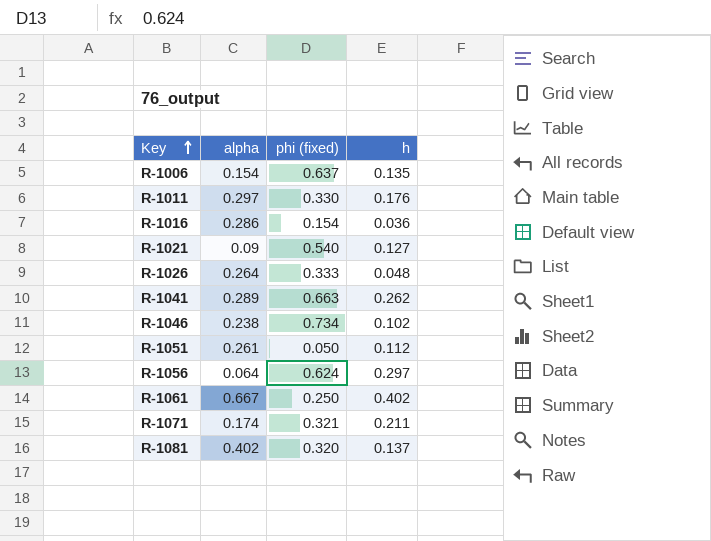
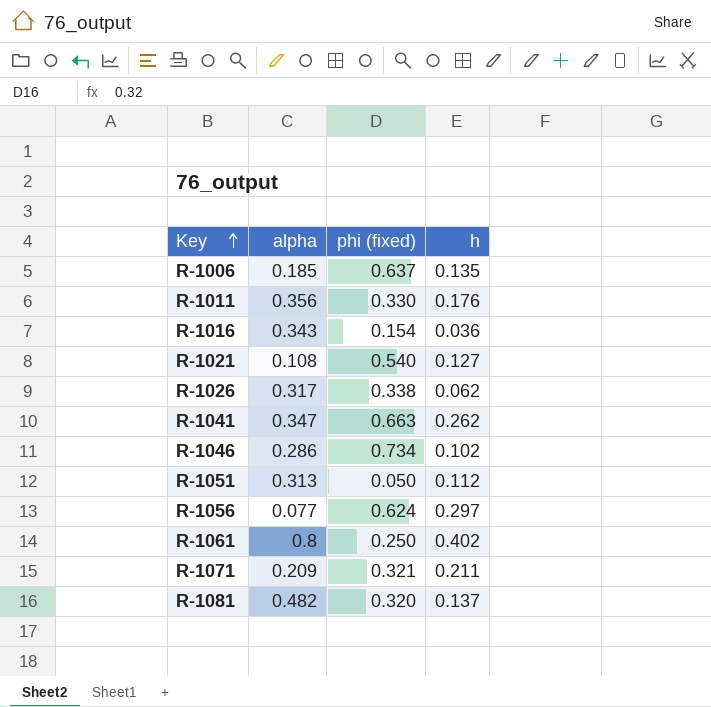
R-1006 | alpha: 0.154 -> 0.185
R-1011 | alpha: 0.297 -> 0.356
R-1016 | alpha: 0.286 -> 0.343
R-1021 | alpha: 0.09 -> 0.108
R-1026 | alpha: 0.264 -> 0.317
R-1026 | phi (fixed): 0.333 -> 0.338
R-1026 | h: 0.048 -> 0.062
R-1041 | alpha: 0.289 -> 0.347
R-1046 | alpha: 0.238 -> 0.286
R-1051 | alpha: 0.261 -> 0.313
R-1056 | alpha: 0.064 -> 0.077
R-1061 | alpha: 0.667 -> 0.8
R-1071 | alpha: 0.174 -> 0.209
R-1081 | alpha: 0.402 -> 0.482

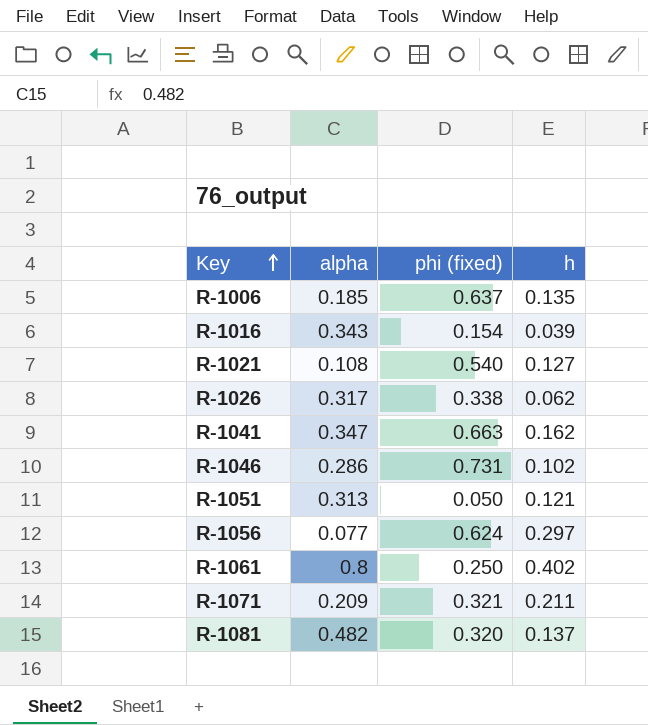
row R-1011: 0.356 | 0.330 | 0.176 -> none
R-1016 | h: 0.036 -> 0.039
R-1041 | h: 0.262 -> 0.162
R-1046 | phi (fixed): 0.734 -> 0.731
R-1051 | h: 0.112 -> 0.121

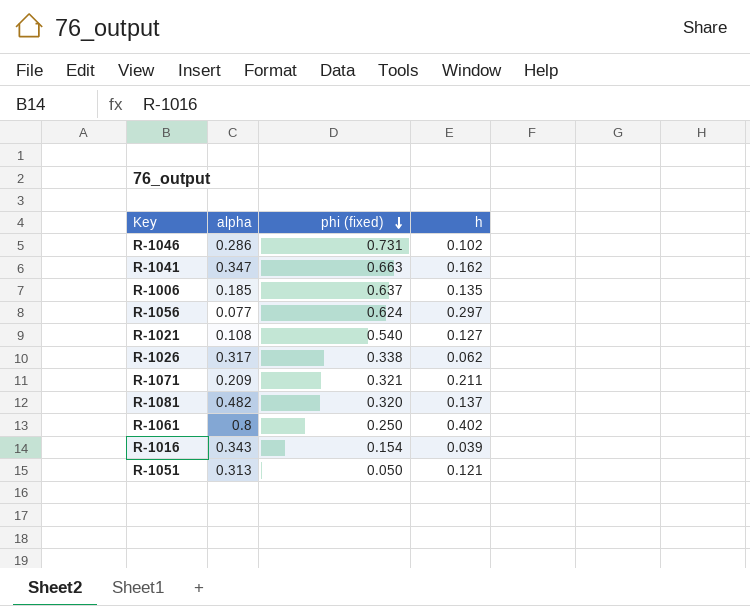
row order: Key ascending -> phi (fixed) descending

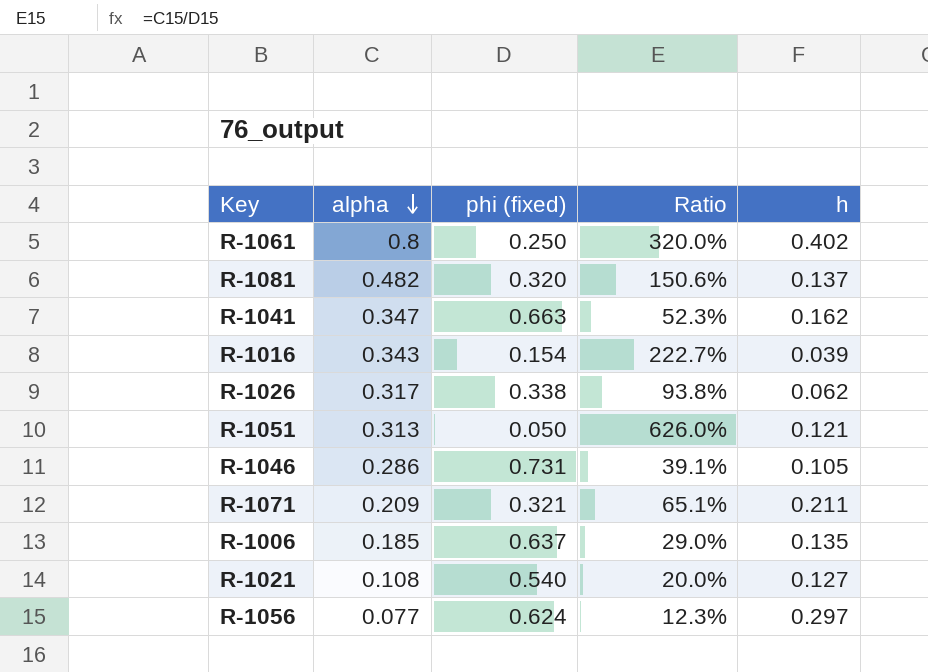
row order: phi (fixed) descending -> alpha descending
column Ratio | formula: none -> [alpha] / [phi (fixed)]
R-1046 | h: 0.102 -> 0.105

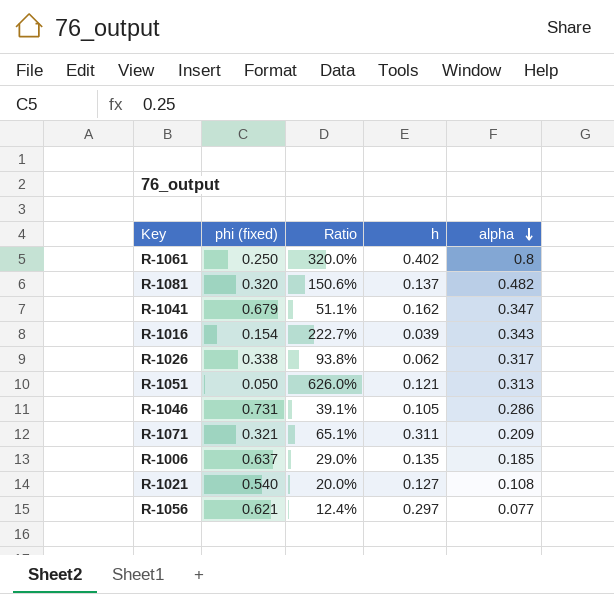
column alpha | position: 2 -> 5
R-1041 | phi (fixed): 0.663 -> 0.679
R-1041 | Ratio: 52.3% -> 51.1%
R-1071 | h: 0.211 -> 0.311
R-1056 | phi (fixed): 0.624 -> 0.621
R-1056 | Ratio: 12.3% -> 12.4%

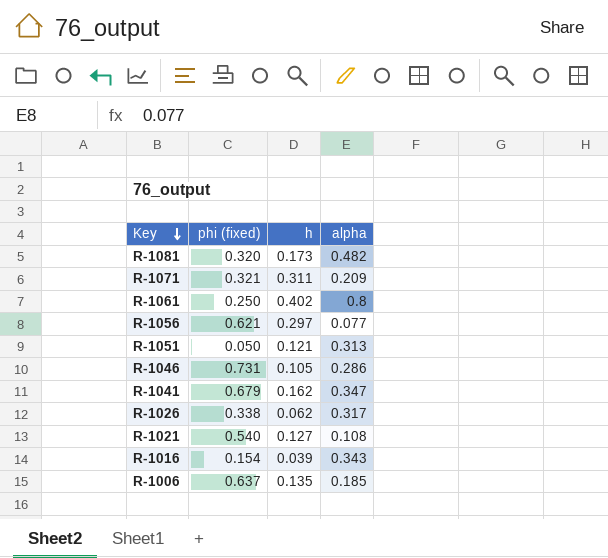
row order: alpha descending -> Key descending
column Ratio | formula: [alpha] / [phi (fixed)] -> none
R-1081 | h: 0.137 -> 0.173

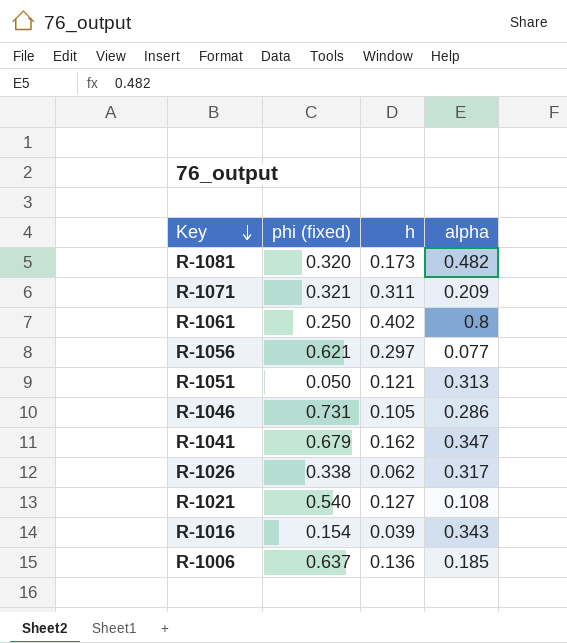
R-1006 | h: 0.135 -> 0.136

